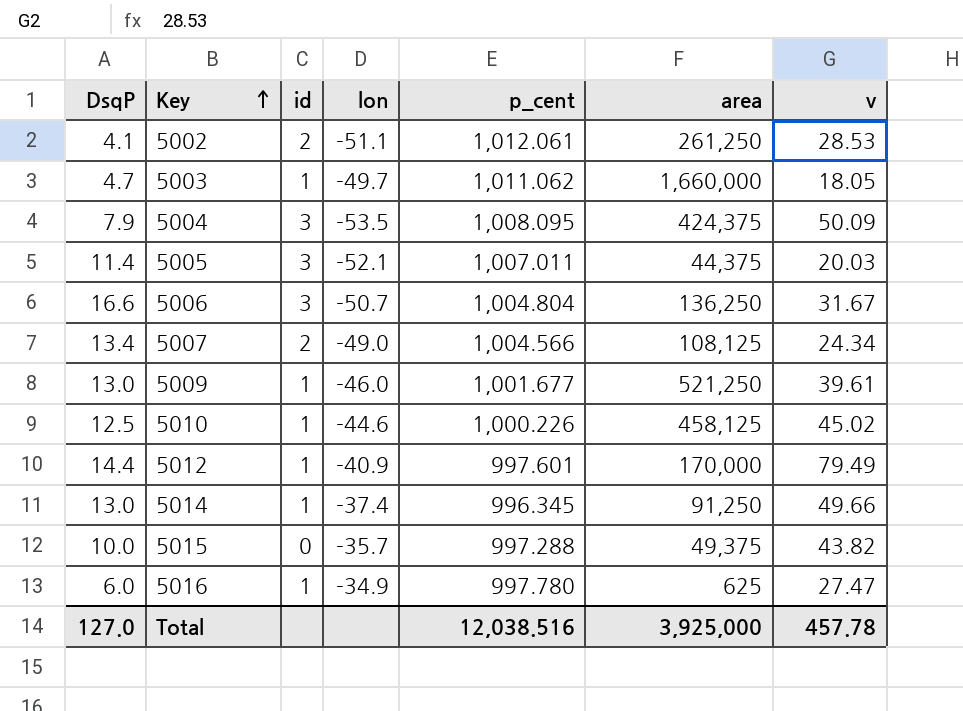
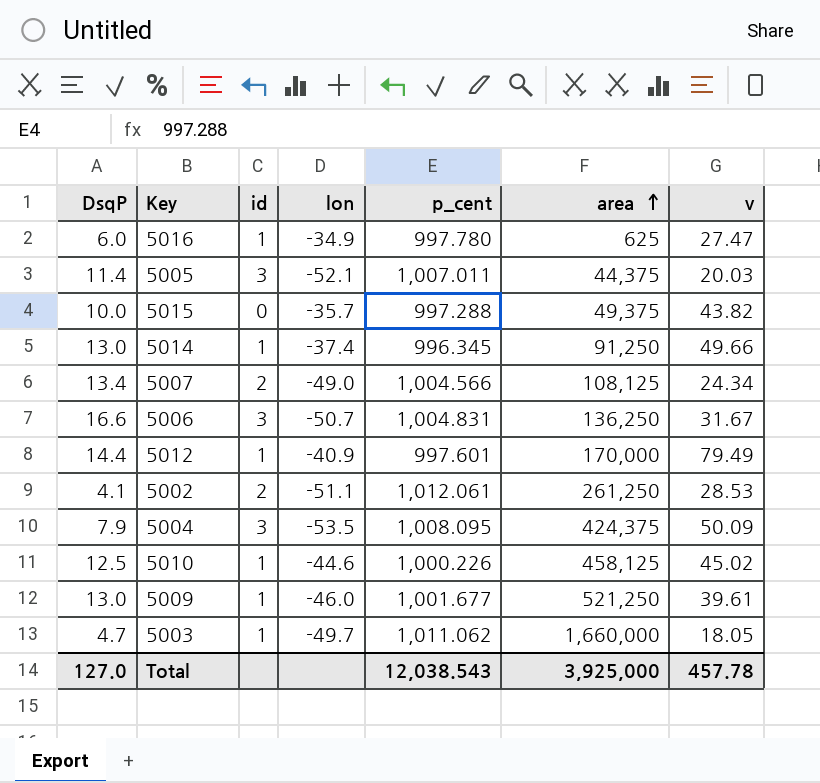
row order: Key ascending -> area ascending
5006 | p_cent: 1,004.804 -> 1,004.831
Total | p_cent: 12,038.516 -> 12,038.543

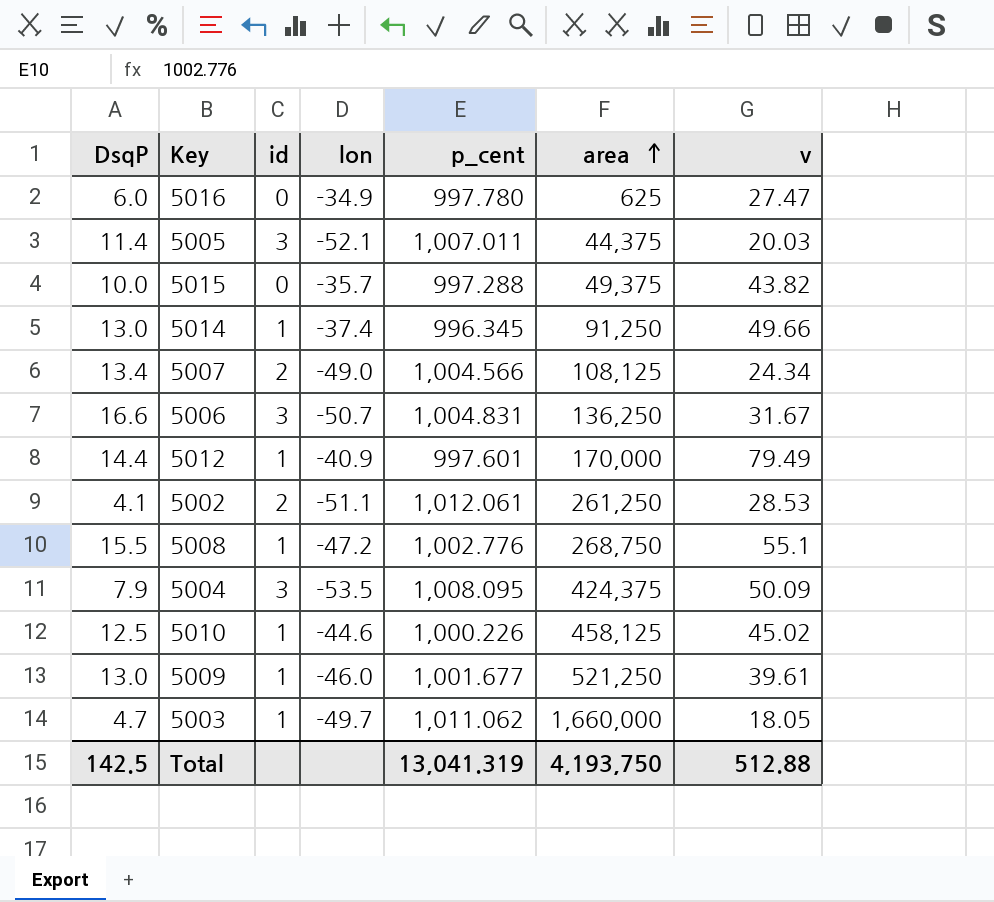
5016 | id: 1 -> 0
row 5008: none -> 15.5 | 1 | -47.2 | 1,002.776 | 268,750 | 55.1
Total | DsqP: 127.0 -> 142.5
Total | p_cent: 12,038.543 -> 13,041.319
Total | area: 3,925,000 -> 4,193,750
Total | v: 457.78 -> 512.88

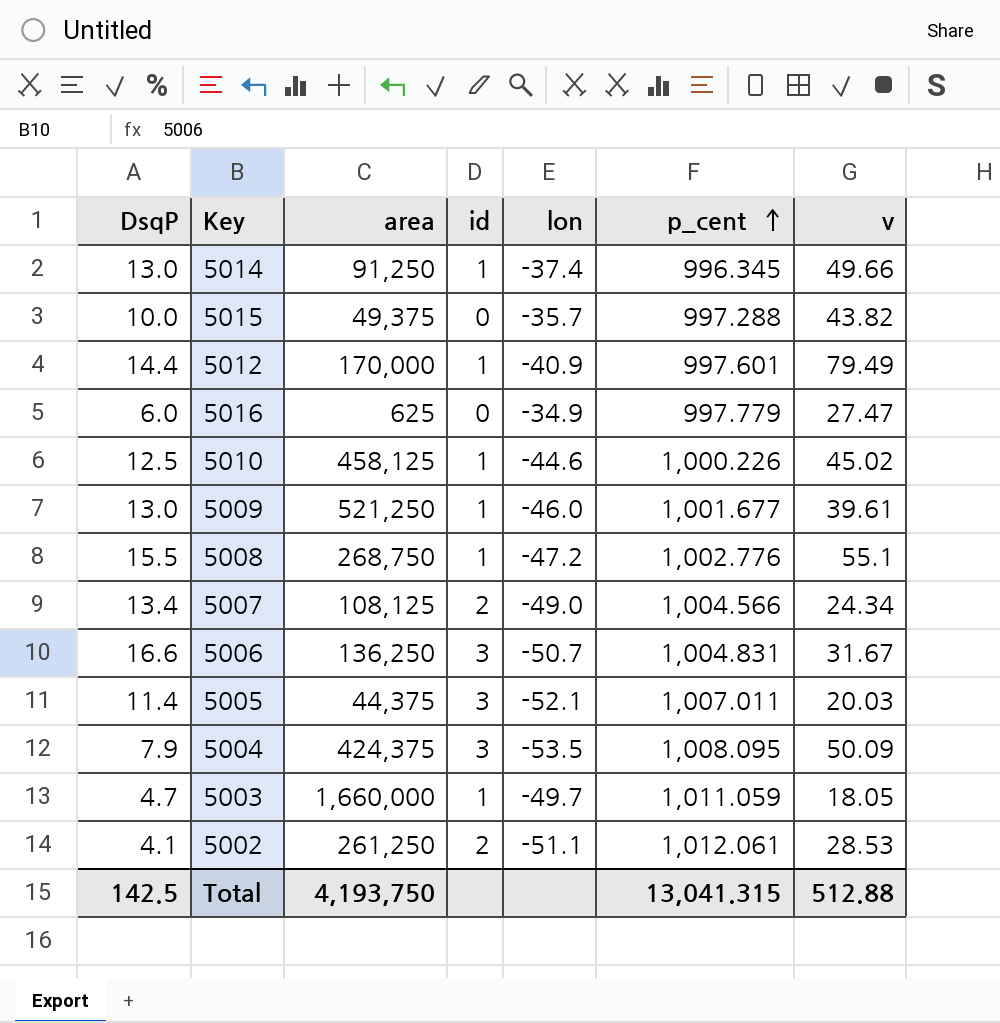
row order: area ascending -> p_cent ascending
column area | position: 6 -> 3
5016 | p_cent: 997.780 -> 997.779
5003 | p_cent: 1,011.062 -> 1,011.059
Total | p_cent: 13,041.319 -> 13,041.315

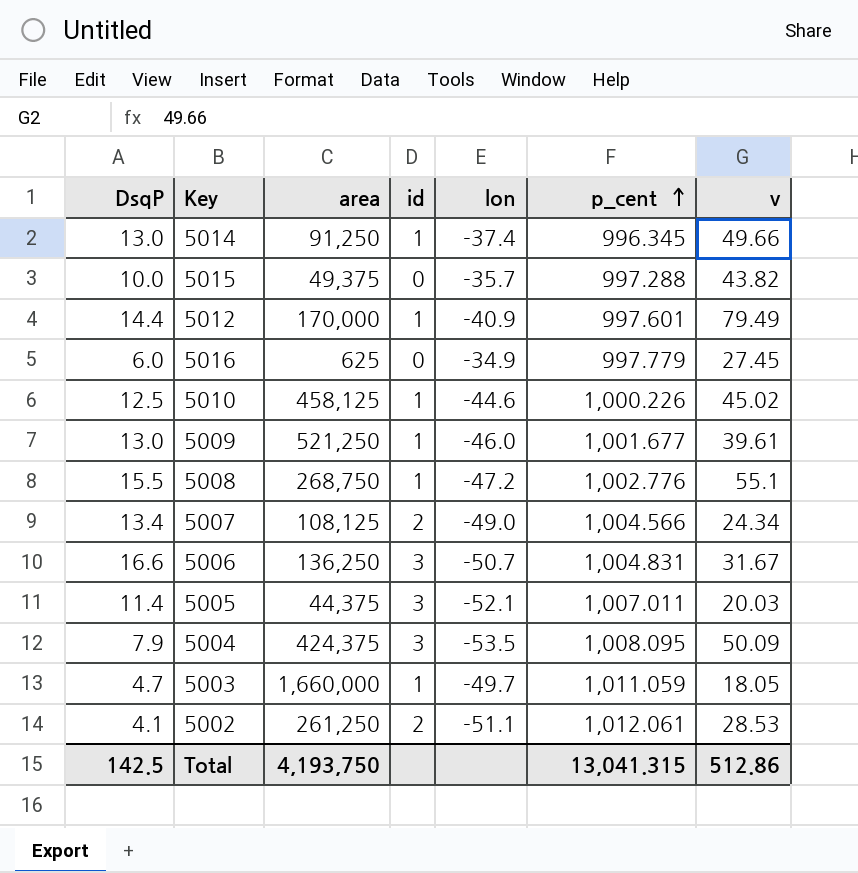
5016 | v: 27.47 -> 27.45
Total | v: 512.88 -> 512.86

